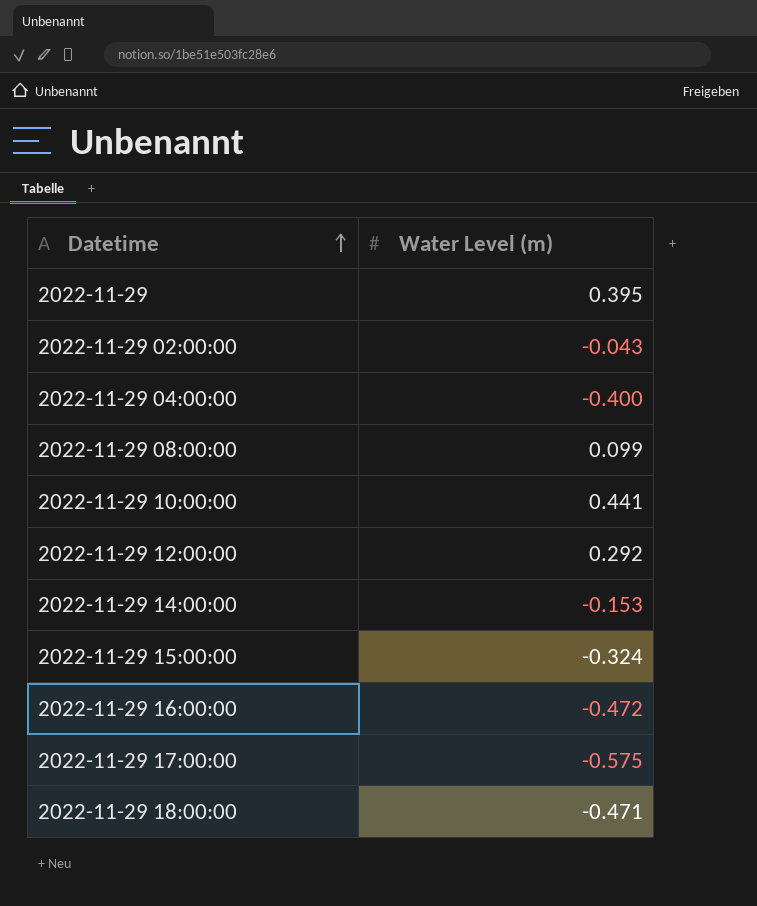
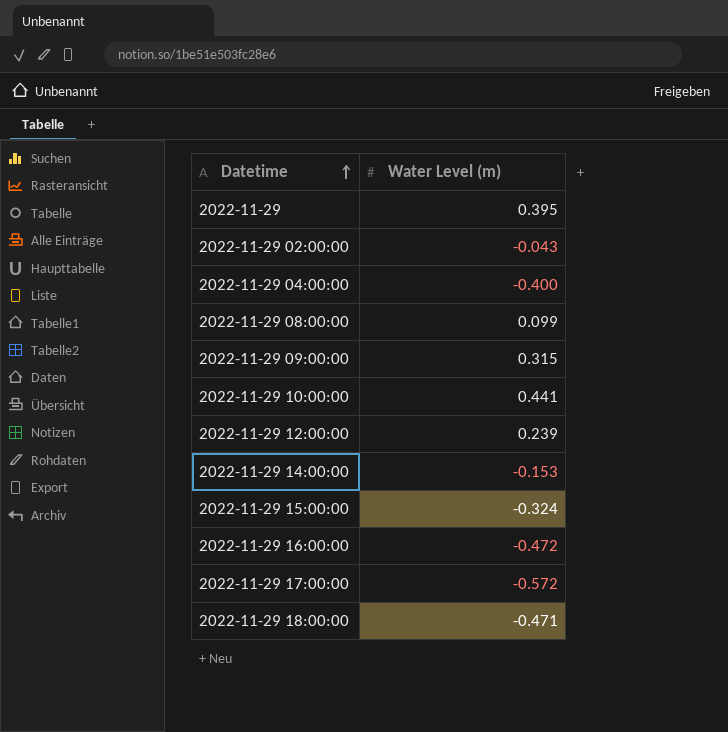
row 2022-11-29 09:00:00: none -> 0.315
2022-11-29 12:00:00 | Water Level (m): 0.292 -> 0.239
2022-11-29 17:00:00 | Water Level (m): -0.575 -> -0.572

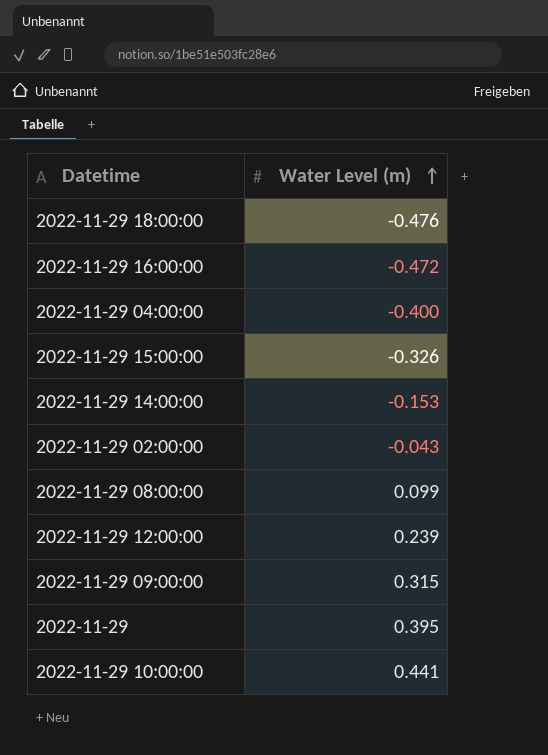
row order: Datetime ascending -> Water Level (m) ascending
row 2022-11-29 17:00:00: -0.572 -> none
2022-11-29 18:00:00 | Water Level (m): -0.471 -> -0.476
2022-11-29 15:00:00 | Water Level (m): -0.324 -> -0.326

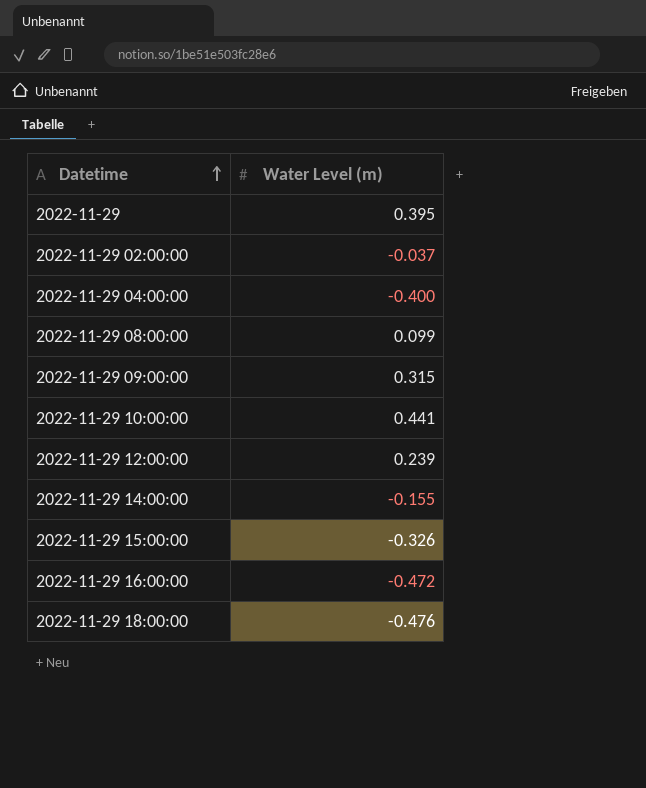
row order: Water Level (m) ascending -> Datetime ascending
2022-11-29 02:00:00 | Water Level (m): -0.043 -> -0.037
2022-11-29 14:00:00 | Water Level (m): -0.153 -> -0.155

